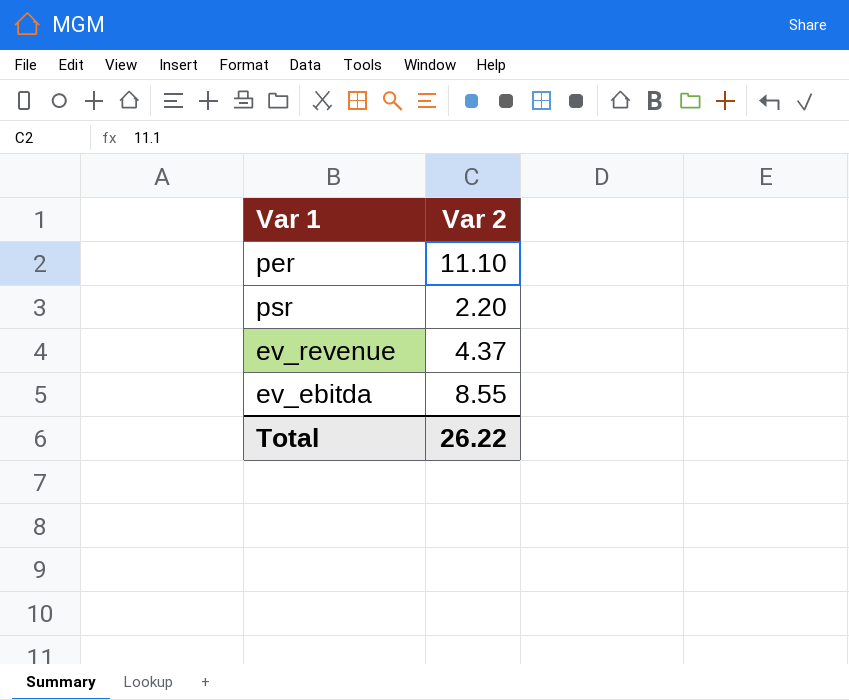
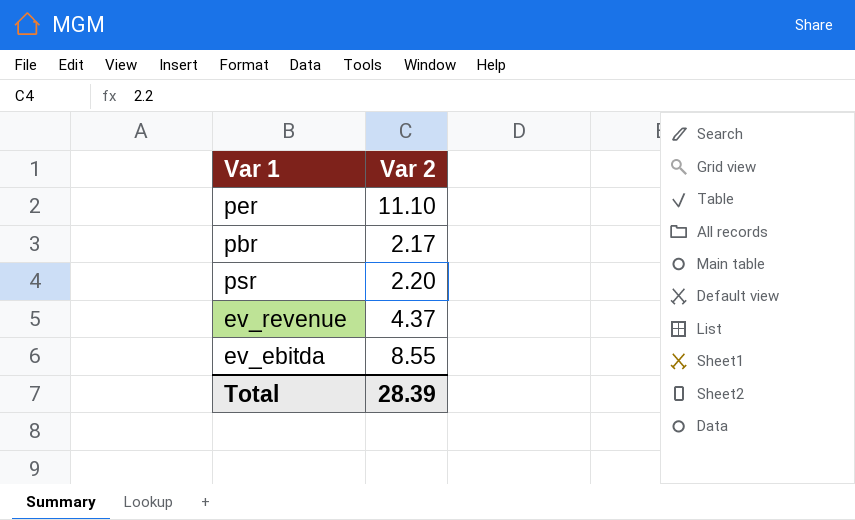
row pbr: none -> 2.17
Total | Var 2: 26.22 -> 28.39

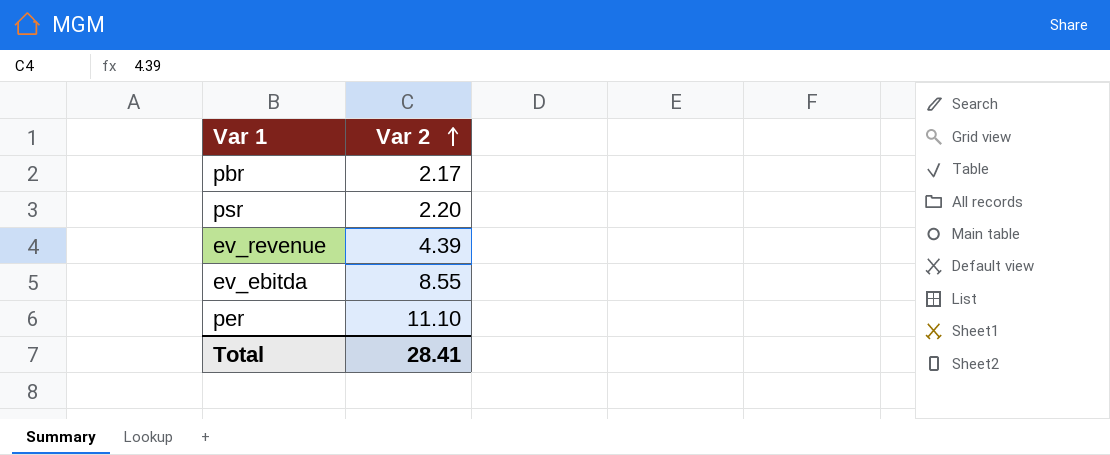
row order: none -> Var 2 ascending
ev_revenue | Var 2: 4.37 -> 4.39
Total | Var 2: 28.39 -> 28.41

